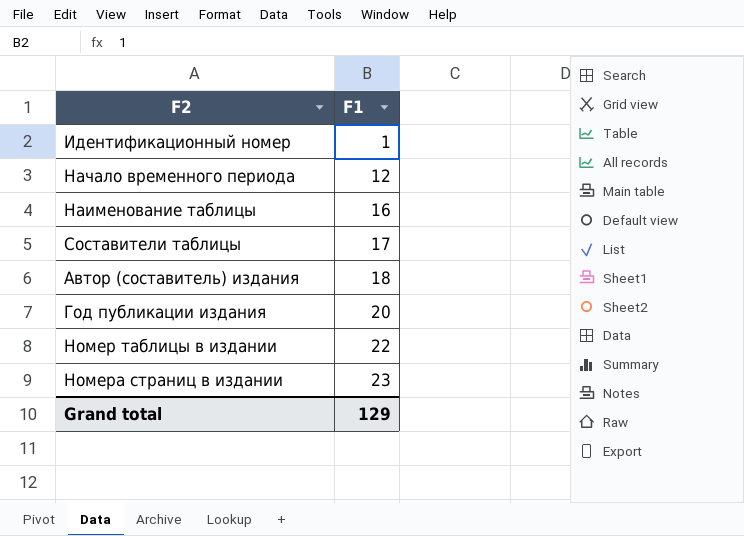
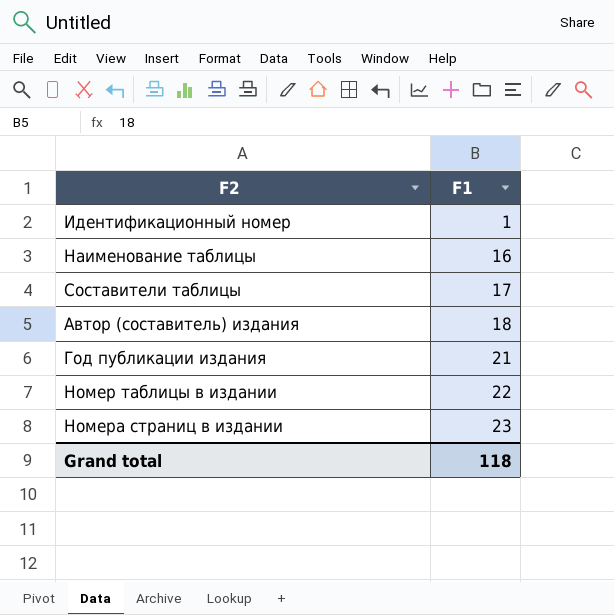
row Начало временного периода: 12 -> none
Год публикации издания | F1: 20 -> 21
Grand total | F1: 129 -> 118

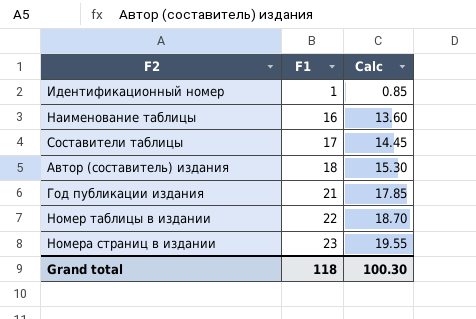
column Calc | formula: none -> [F1] * 0.85

